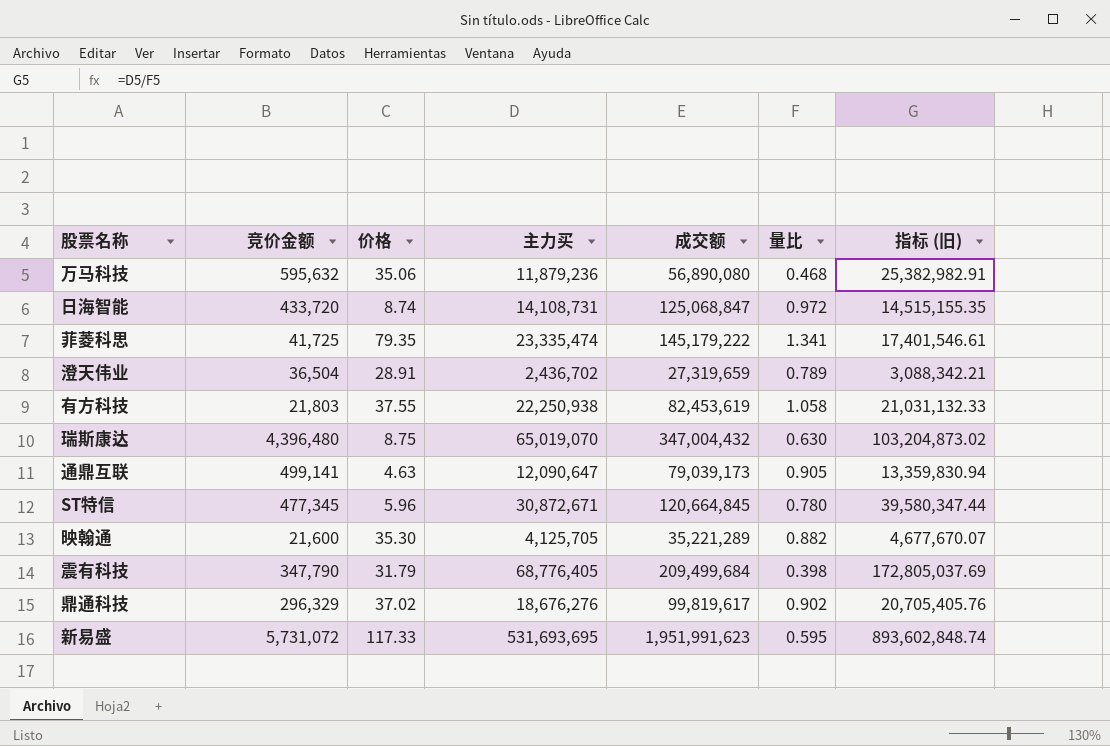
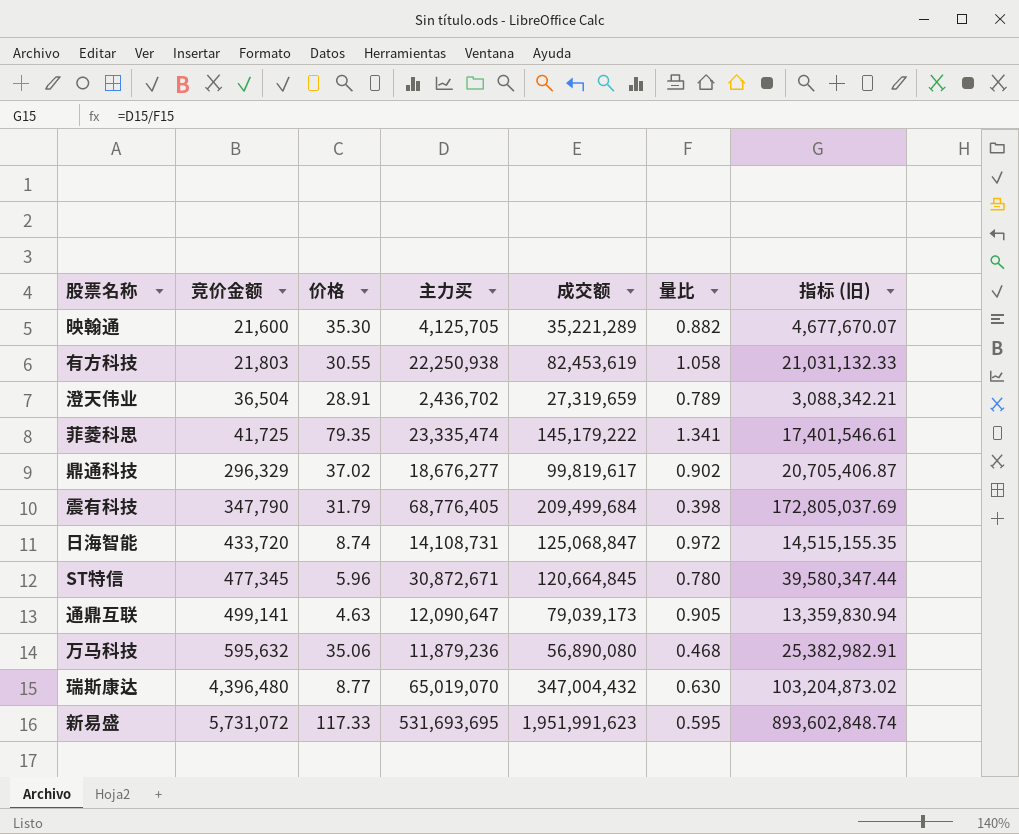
row order: none -> 竞价金额 ascending
有方科技 | 价格: 37.55 -> 30.55
鼎通科技 | 主力买: 18,676,276 -> 18,676,277
鼎通科技 | 指标 (旧): 20,705,405.76 -> 20,705,406.87
瑞斯康达 | 价格: 8.75 -> 8.77

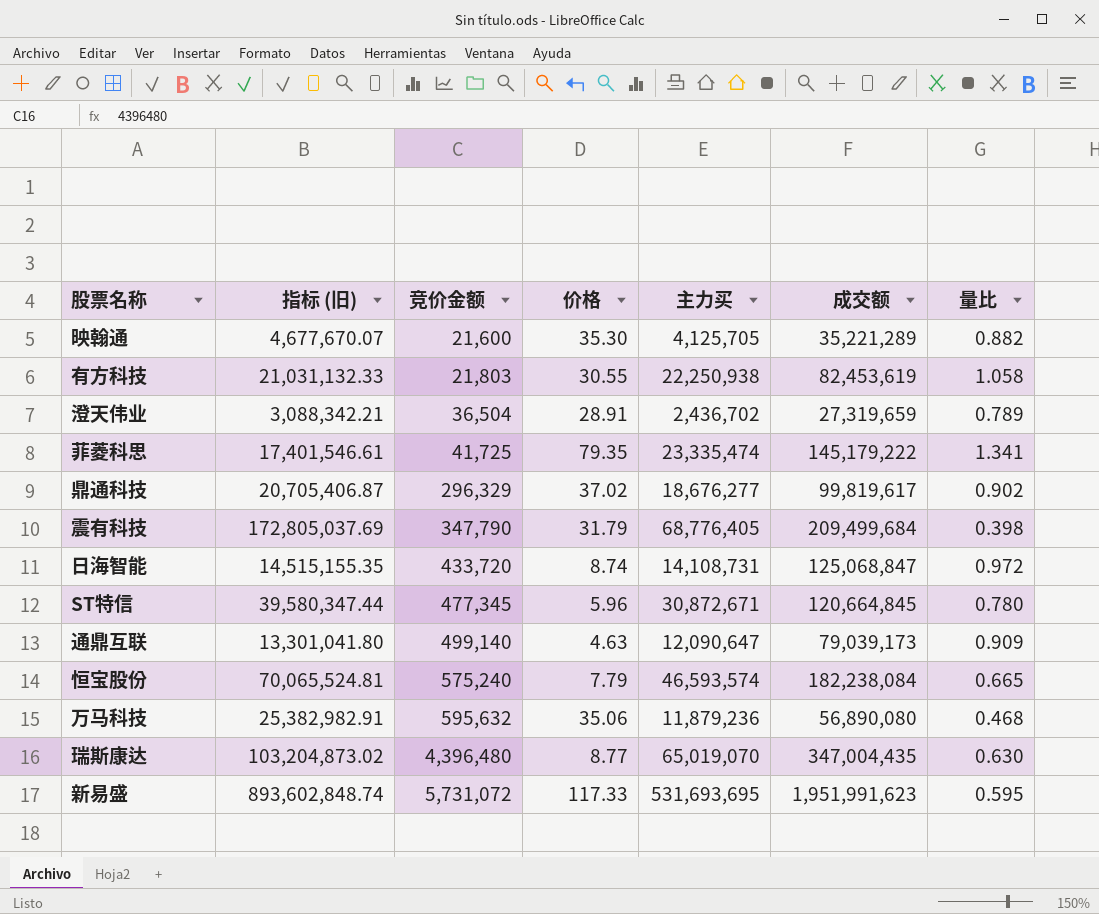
column 指标 (旧) | position: 7 -> 2
通鼎互联 | 指标 (旧): 13,359,830.94 -> 13,301,041.80
通鼎互联 | 竞价金额: 499,141 -> 499,140
通鼎互联 | 量比: 0.905 -> 0.909
row 恒宝股份: none -> 70,065,524.81 | 575,240 | 7.79 | 46,593,574 | 182,238,084 | 0.665
瑞斯康达 | 成交额: 347,004,432 -> 347,004,435

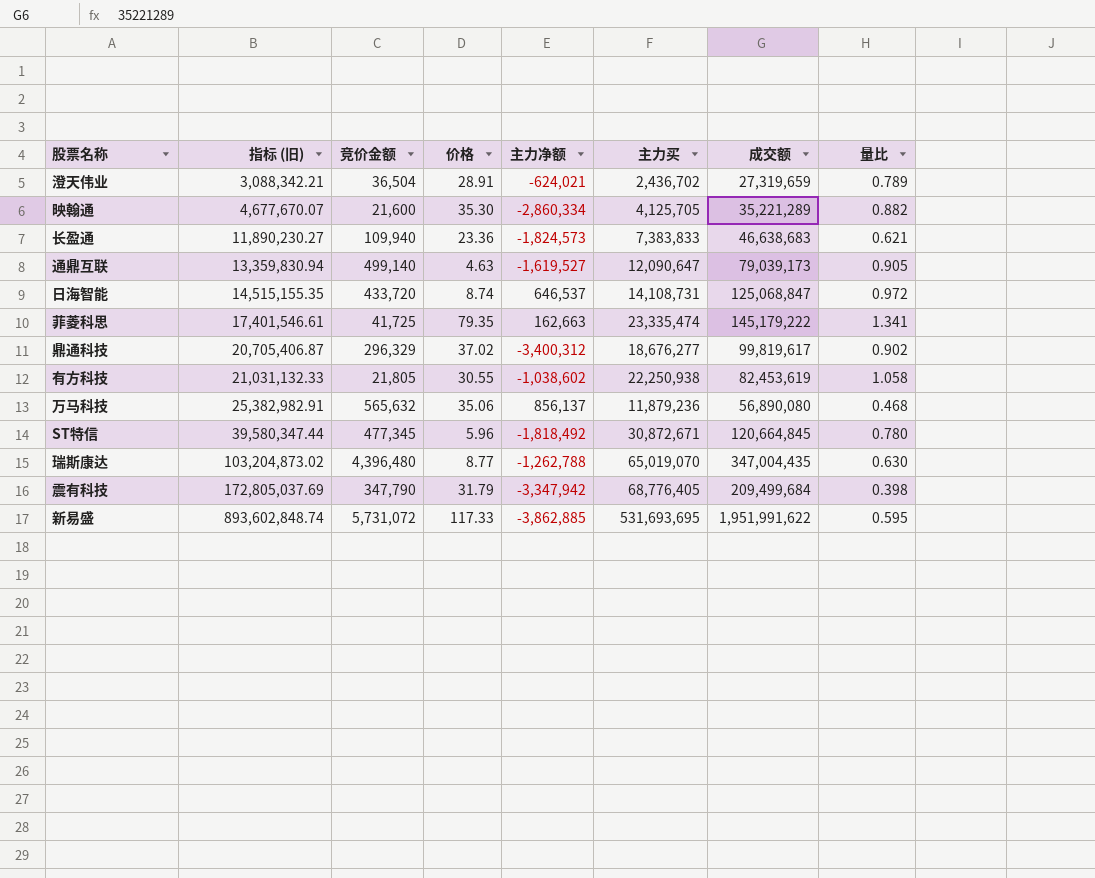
row order: 竞价金额 ascending -> 指标 (旧) ascending
column 主力净额 | position: none -> 5
row 恒宝股份: 70,065,524.81 | 575,240 | 7.79 | 46,593,574 | 182,238,084 | 0.665 -> none
row 长盈通: none -> 11,890,230.27 | 109,940 | 23.36 | -1,824,573 | 7,383,833 | 46,638,683 | 0.621
通鼎互联 | 指标 (旧): 13,301,041.80 -> 13,359,830.94
通鼎互联 | 量比: 0.909 -> 0.905
有方科技 | 竞价金额: 21,803 -> 21,805
万马科技 | 竞价金额: 595,632 -> 565,632
新易盛 | 成交额: 1,951,991,623 -> 1,951,991,622

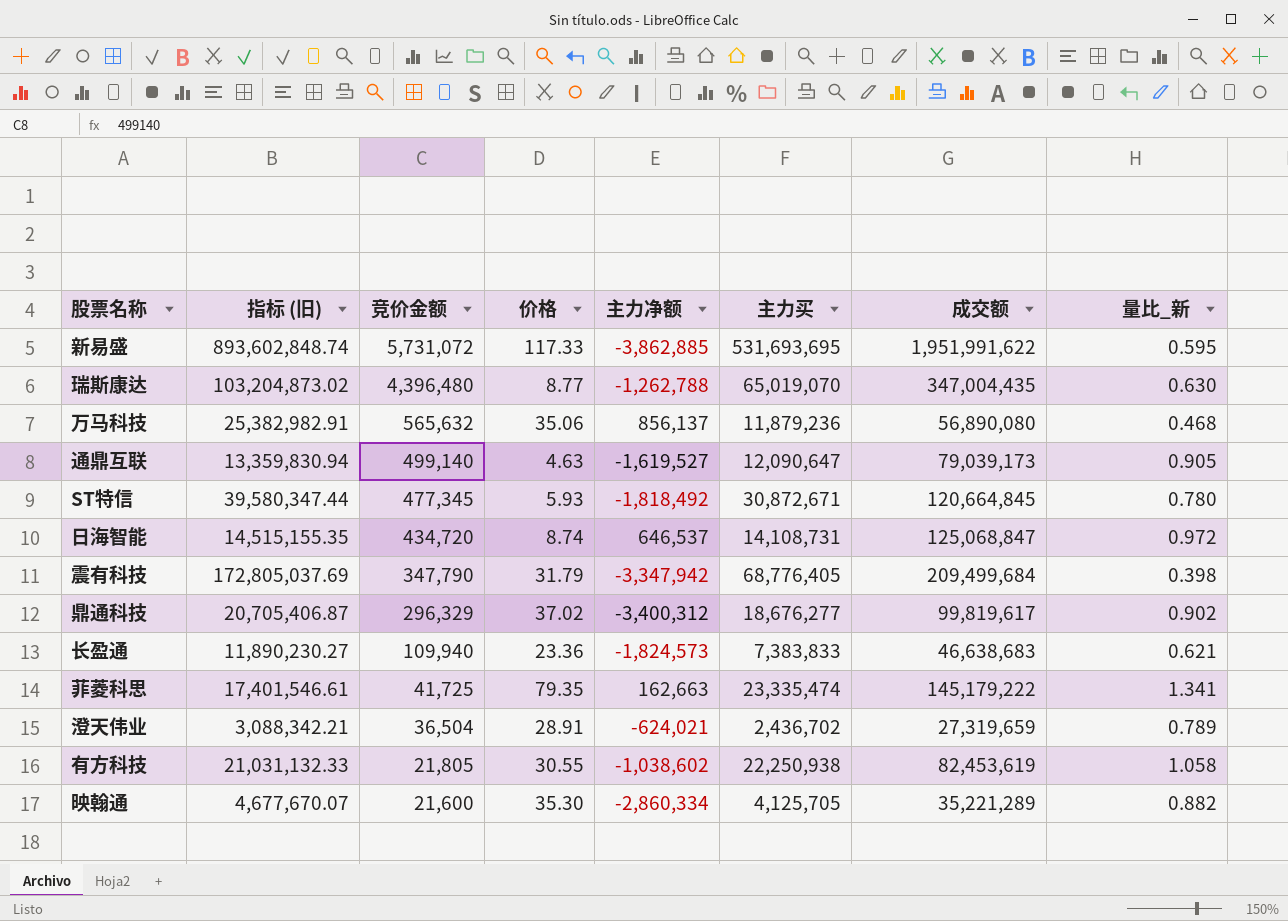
row order: 指标 (旧) ascending -> 竞价金额 descending
column name: 量比 -> 量比_新
ST特信 | 价格: 5.96 -> 5.93
日海智能 | 竞价金额: 433,720 -> 434,720

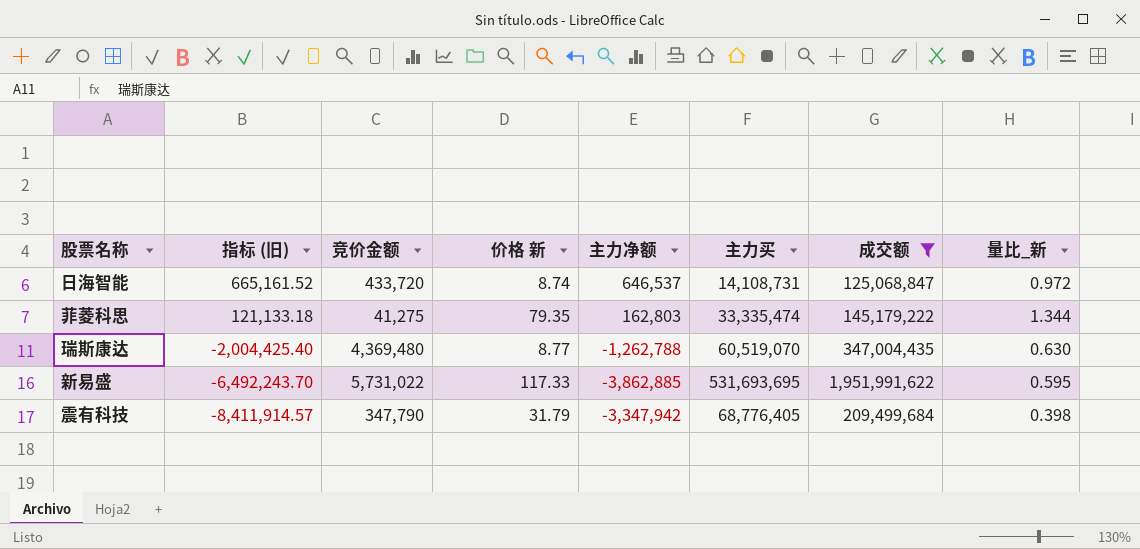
filter: none -> 成交额 >= 125,068,847
row order: 竞价金额 descending -> 指标 (旧) descending
column 指标 (旧) | formula: [主力买] / [量比_新] -> [主力净额] / [量比_新]
column name: 价格 -> 价格 新
日海智能 | 竞价金额: 434,720 -> 433,720
菲菱科思 | 竞价金额: 41,725 -> 41,275
菲菱科思 | 主力净额: 162,663 -> 162,803
菲菱科思 | 主力买: 23,335,474 -> 33,335,474
菲菱科思 | 量比_新: 1.341 -> 1.344
瑞斯康达 | 竞价金额: 4,396,480 -> 4,369,480
瑞斯康达 | 主力买: 65,019,070 -> 60,519,070
新易盛 | 竞价金额: 5,731,072 -> 5,731,022

